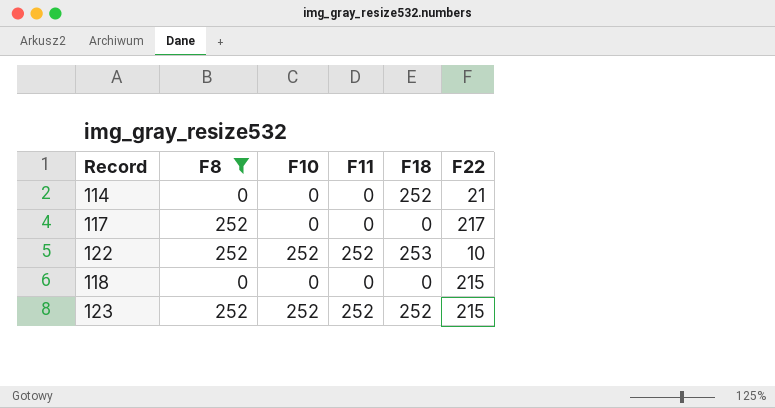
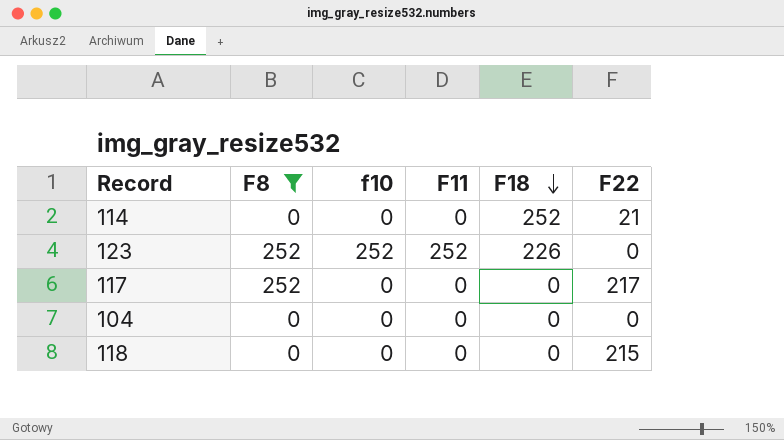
row order: none -> F18 descending
column name: F10 -> f10
row 122: 252 | 252 | 252 | 253 | 10 -> none
123 | F18: 252 -> 226
123 | F22: 215 -> 0
row 104: none -> 0 | 0 | 0 | 0 | 0

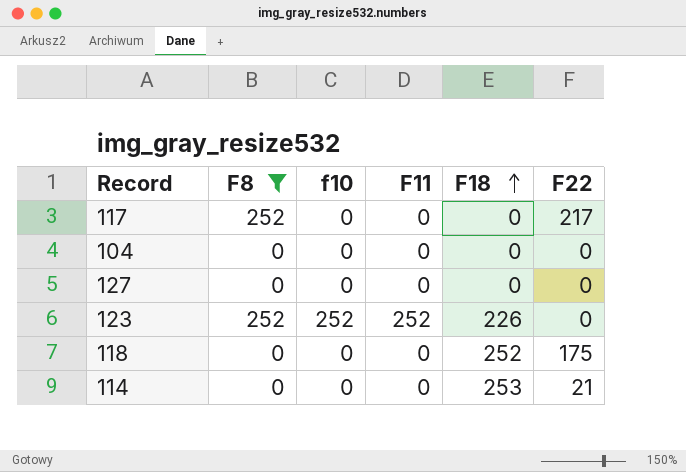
row order: F18 descending -> F18 ascending
row 127: none -> 0 | 0 | 0 | 0 | 0
118 | F18: 0 -> 252
118 | F22: 215 -> 175
114 | F18: 252 -> 253

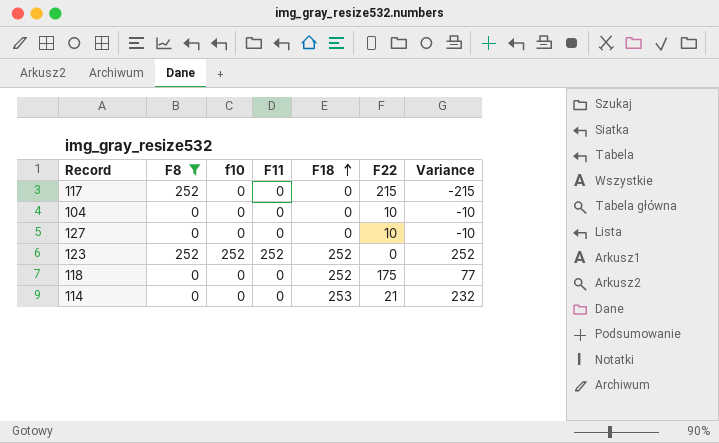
column Variance | formula: none -> [F18] - [F22]
117 | F22: 217 -> 215
104 | F22: 0 -> 10
127 | F22: 0 -> 10
123 | F18: 226 -> 252

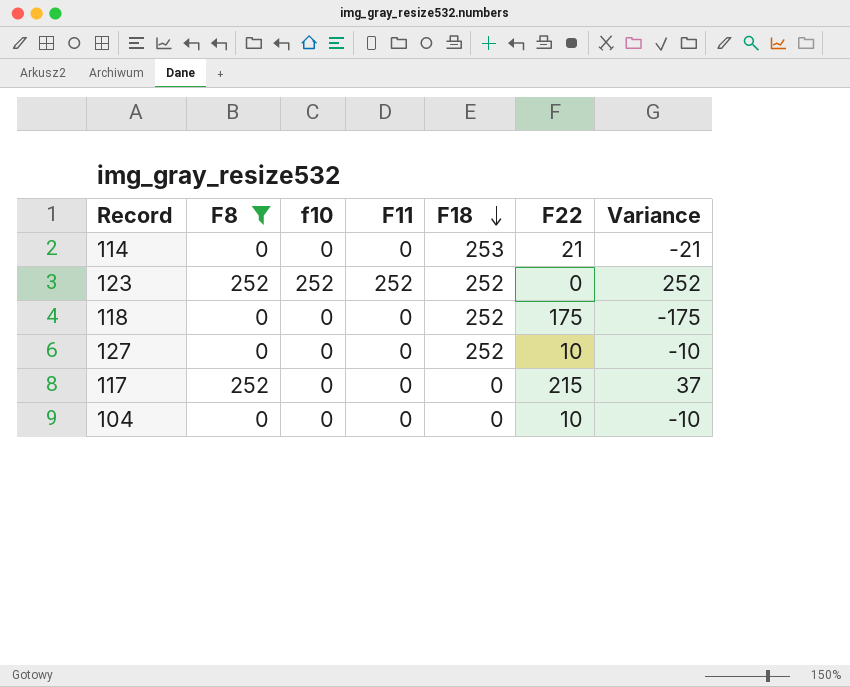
row order: F18 ascending -> F18 descending
column Variance | formula: [F18] - [F22] -> [F8] - [F22]
127 | F18: 0 -> 252

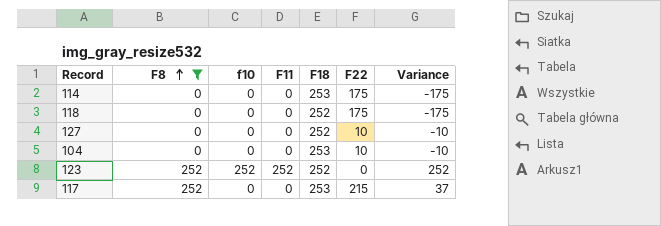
row order: F18 descending -> F8 ascending
114 | F22: 21 -> 175
114 | Variance: -21 -> -175
104 | F18: 0 -> 253
117 | F18: 0 -> 253

